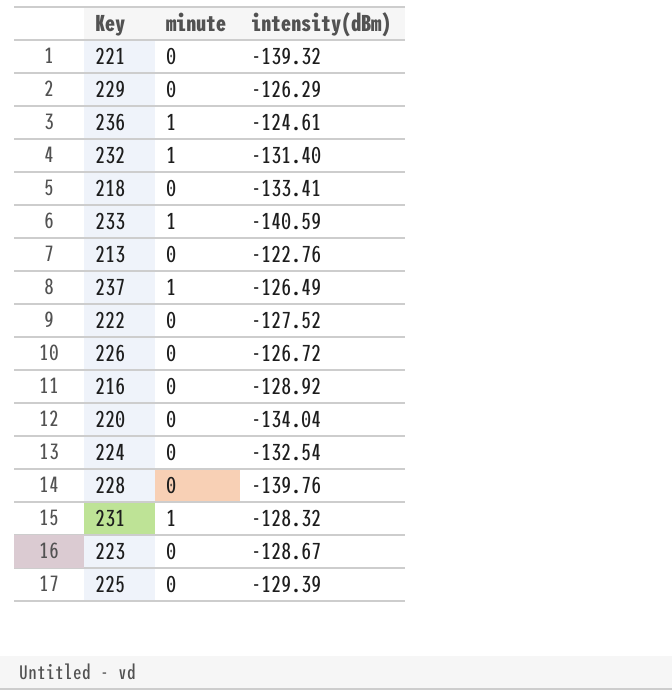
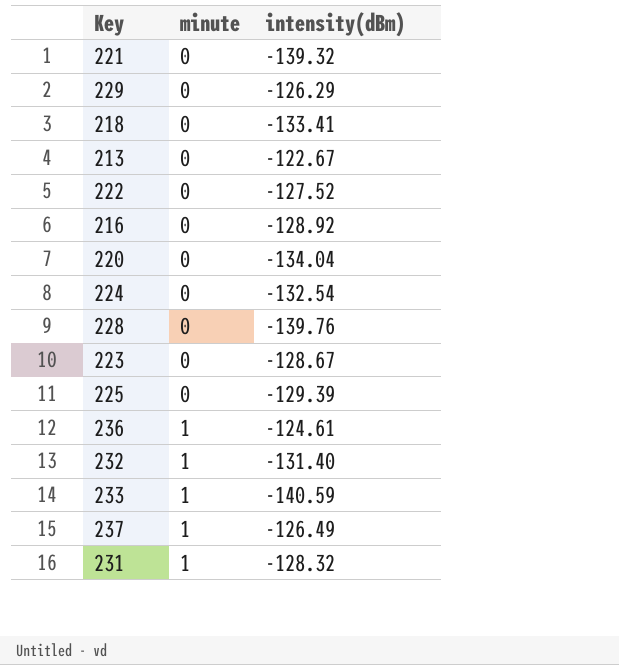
row order: none -> minute ascending
row 226: 0 | -126.72 -> none
213 | intensity(dBm): -122.76 -> -122.67

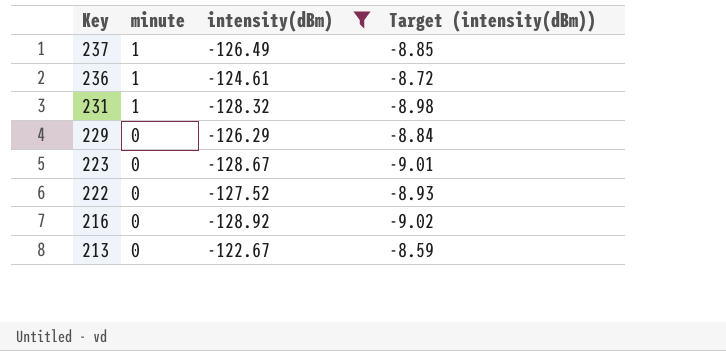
filter: none -> intensity(dBm) >= -128.92
row order: minute ascending -> Key descending
column Target (intensity(dBm)) | formula: none -> [intensity(dBm)] * 0.07

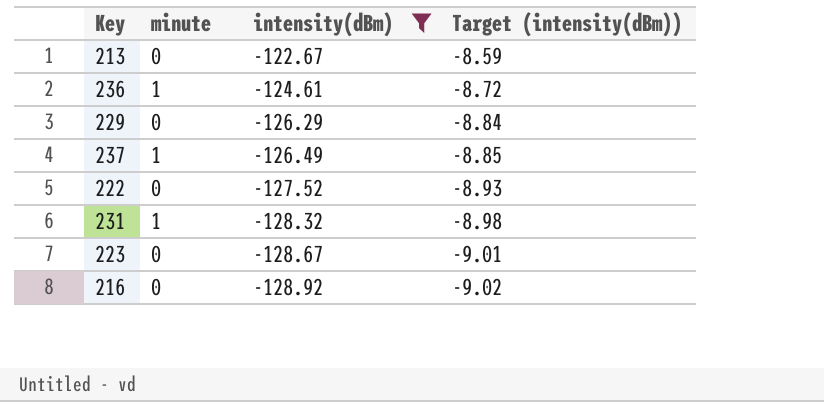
row order: Key descending -> intensity(dBm) descending

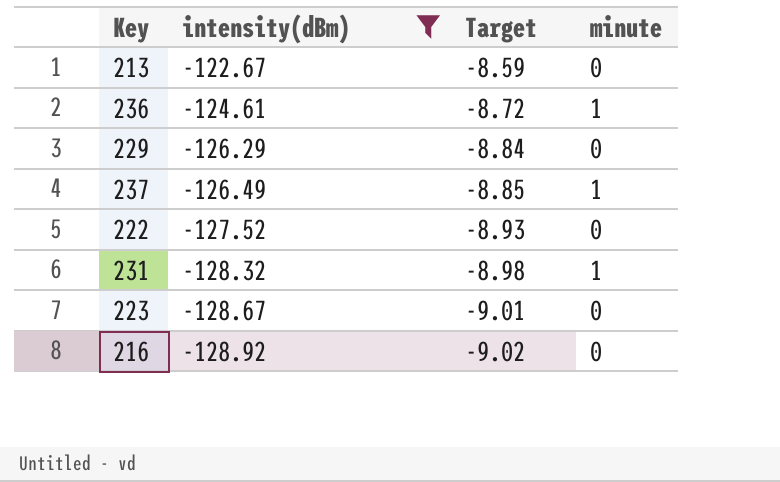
column name: Target (intensity(dBm)) -> Target
column minute | position: 2 -> 4

